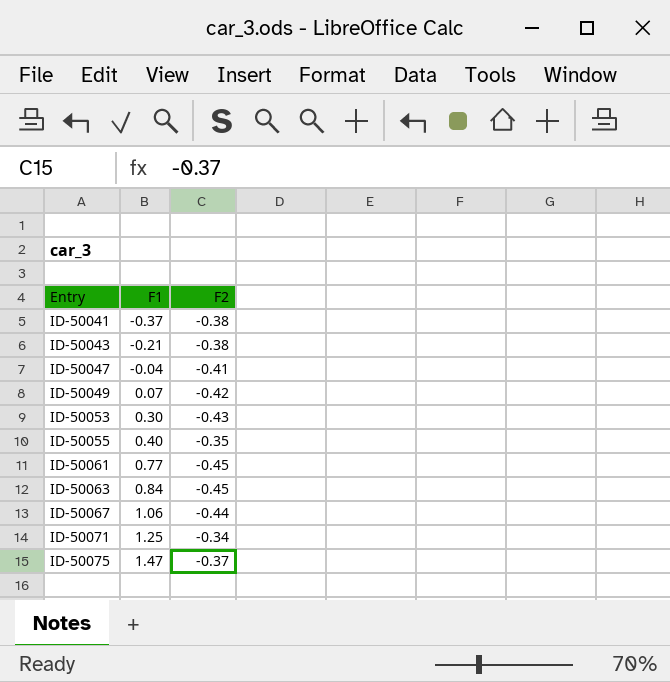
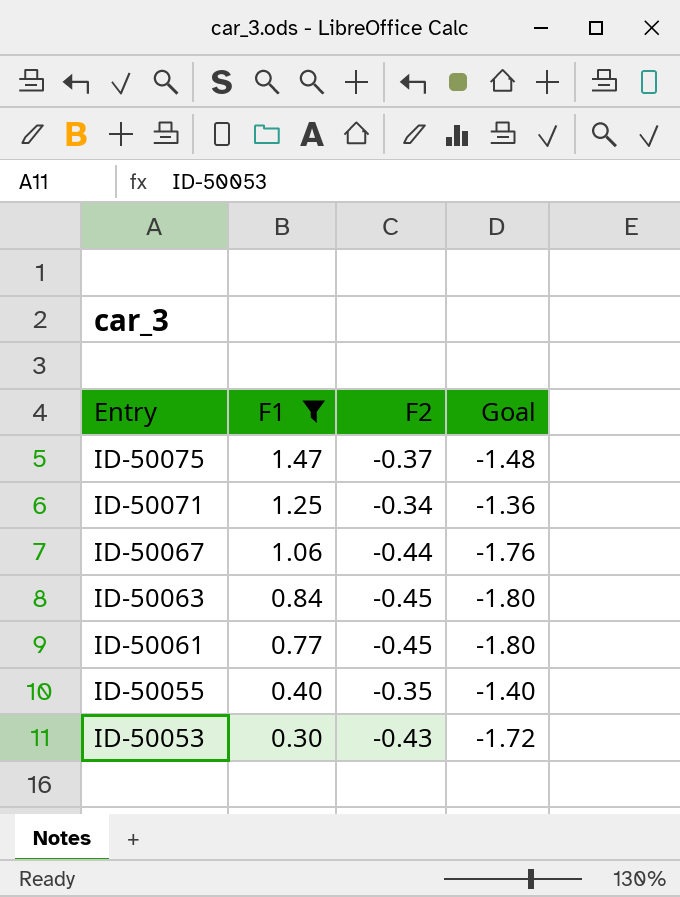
filter: none -> F1 >= 0.30
row order: Entry ascending -> Entry descending
column Goal | formula: none -> [F2] * 4

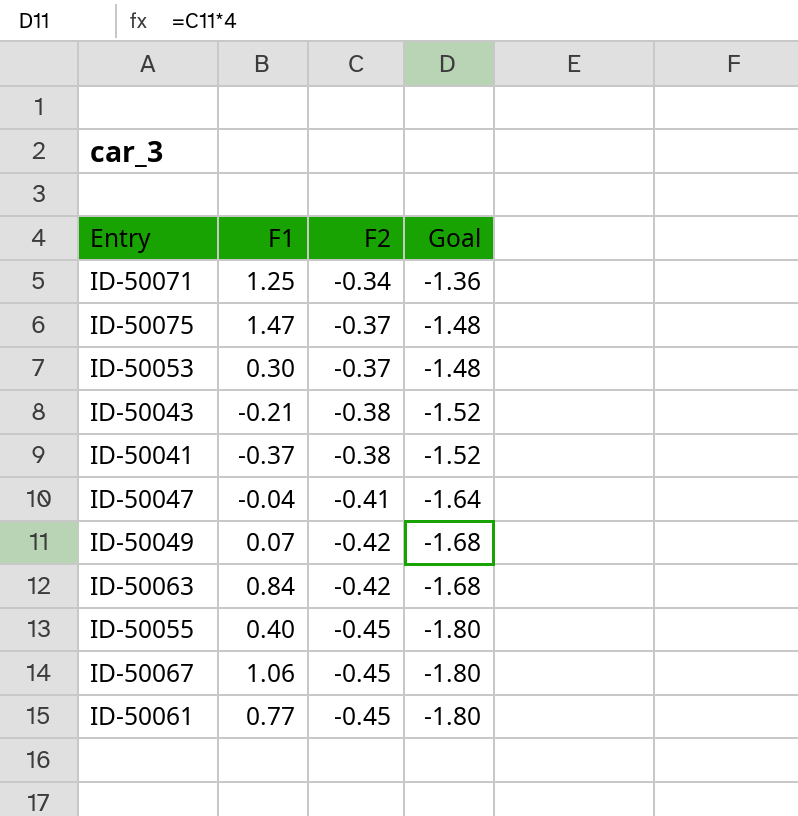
filter: F1 >= 0.30 -> none
row order: Entry descending -> F2 descending
ID-50053 | F2: -0.43 -> -0.37
ID-50053 | Goal: -1.72 -> -1.48
ID-50063 | F2: -0.45 -> -0.42
ID-50063 | Goal: -1.80 -> -1.68
ID-50055 | F2: -0.35 -> -0.45
ID-50055 | Goal: -1.40 -> -1.80
ID-50067 | F2: -0.44 -> -0.45
ID-50067 | Goal: -1.76 -> -1.80

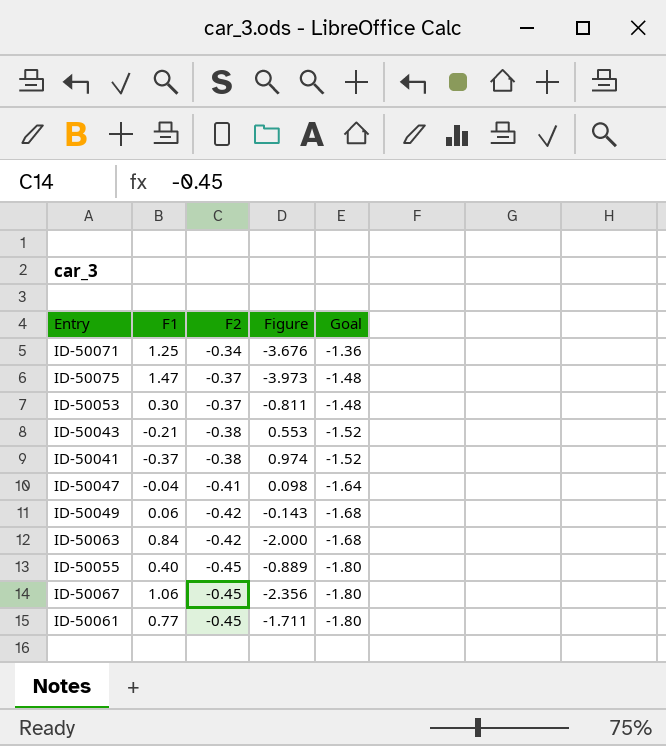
column Figure | formula: none -> [F1] / [F2]
ID-50049 | F1: 0.07 -> 0.06

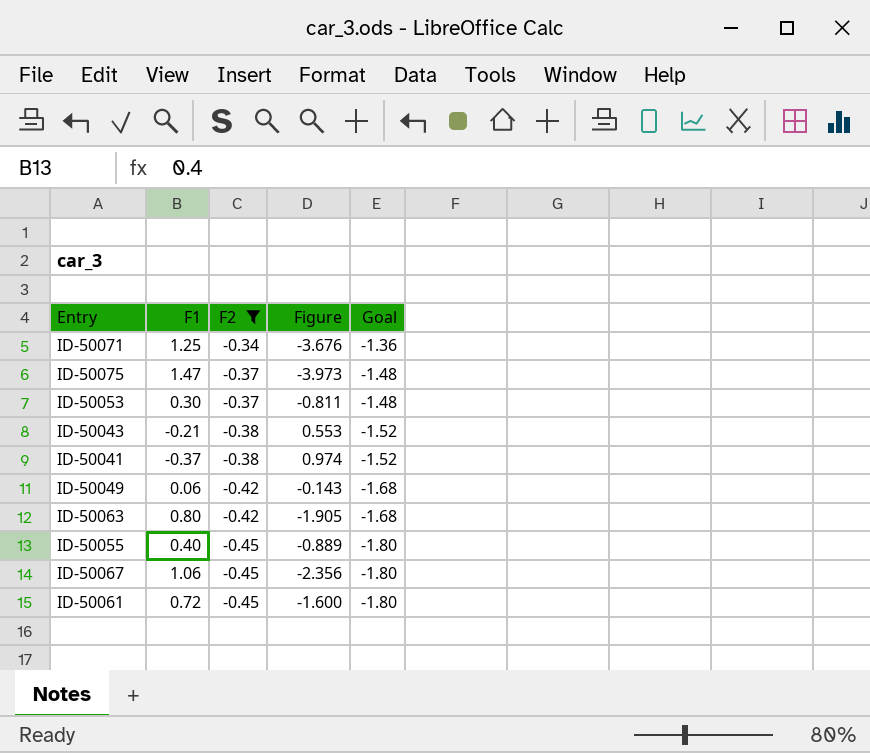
filter: none -> F2 != -0.41
ID-50063 | F1: 0.84 -> 0.80
ID-50063 | Figure: -2.000 -> -1.905
ID-50061 | F1: 0.77 -> 0.72
ID-50061 | Figure: -1.711 -> -1.600

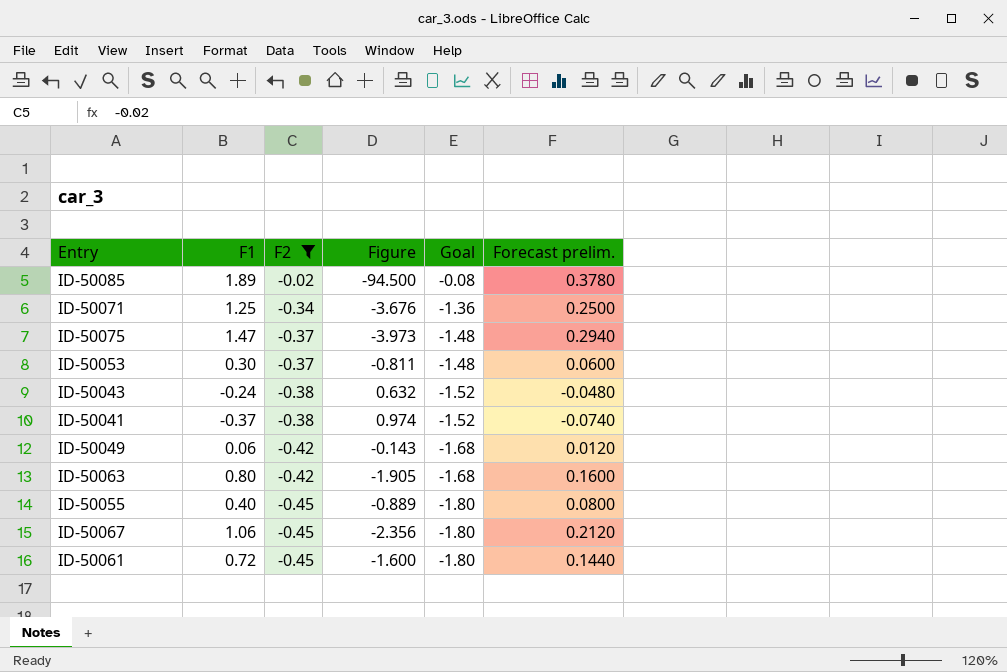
column Forecast prelim. | formula: none -> [F1] * 0.2
row ID-50085: none -> 1.89 | -0.02 | -94.500 | -0.08 | 0.3780
ID-50043 | F1: -0.21 -> -0.24
ID-50043 | Figure: 0.553 -> 0.632

